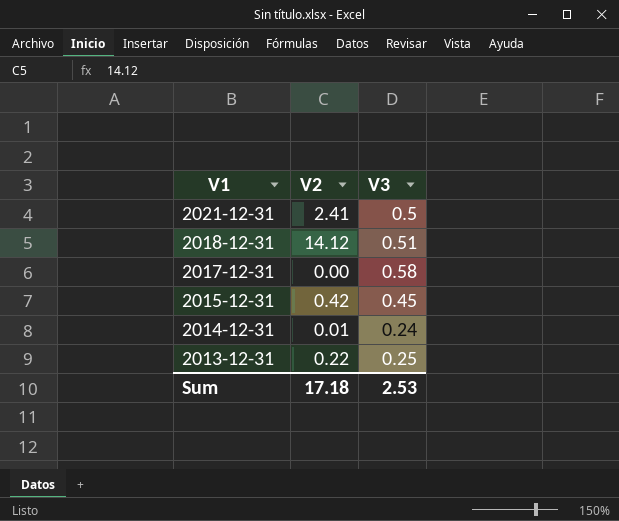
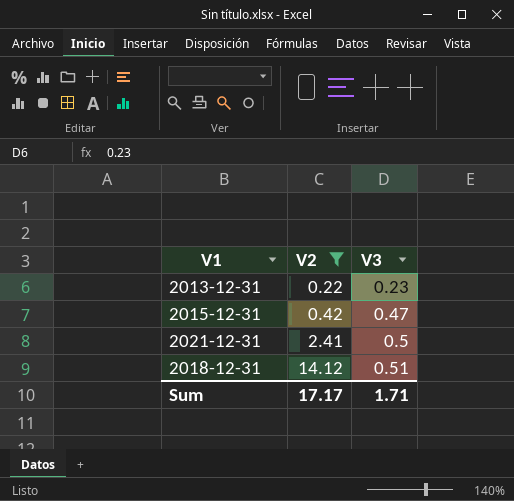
filter: none -> V2 >= 0.22
row order: V1 descending -> V2 ascending
2013-12-31 | V3: 0.25 -> 0.23
2015-12-31 | V3: 0.45 -> 0.47
Sum | V2: 17.18 -> 17.17
Sum | V3: 2.53 -> 1.71

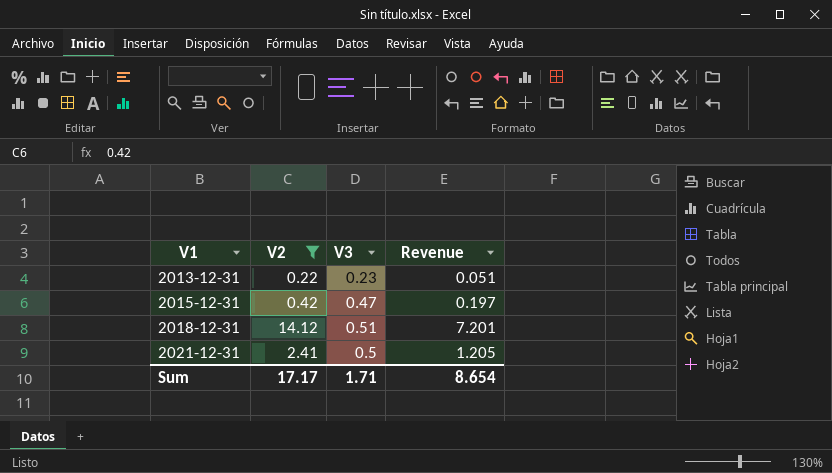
row order: V2 ascending -> V1 ascending
column Revenue | formula: none -> [V2] * [V3]

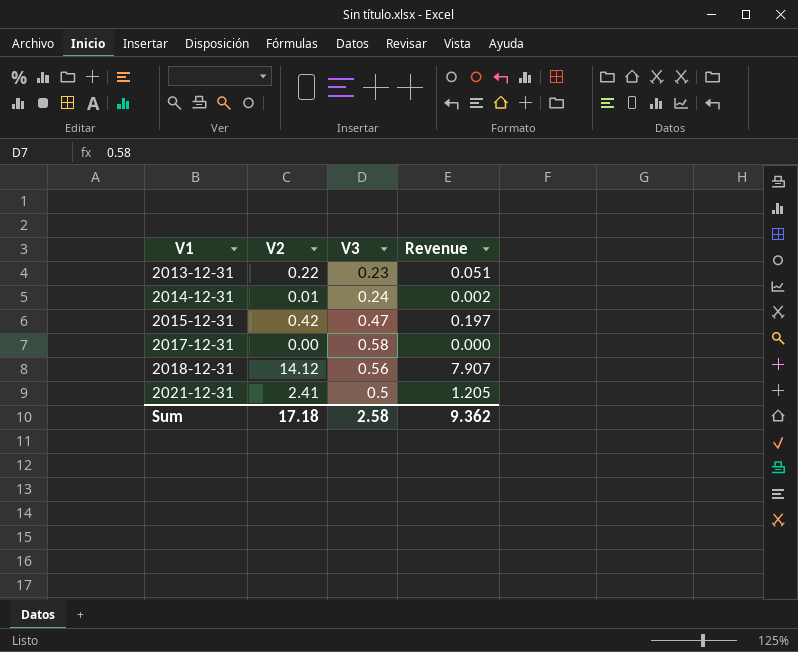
filter: V2 >= 0.22 -> none
2018-12-31 | V3: 0.51 -> 0.56
2018-12-31 | Revenue: 7.201 -> 7.907
Sum | V2: 17.17 -> 17.18
Sum | V3: 1.71 -> 2.58
Sum | Revenue: 8.654 -> 9.362

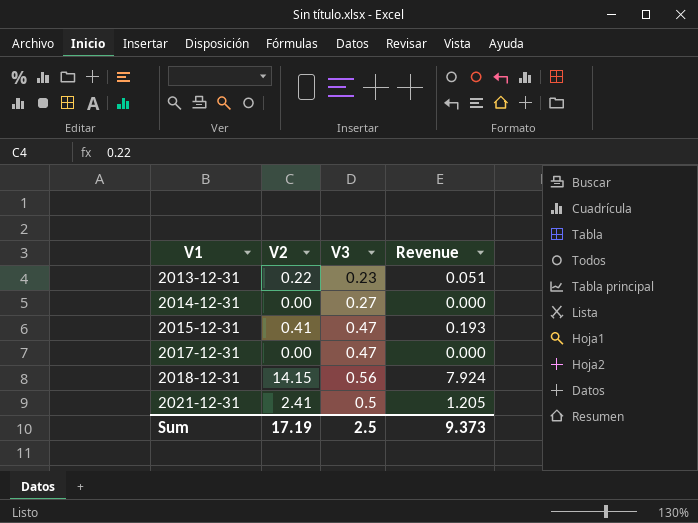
2014-12-31 | V2: 0.01 -> 0.00
2014-12-31 | V3: 0.24 -> 0.27
2014-12-31 | Revenue: 0.002 -> 0.000
2015-12-31 | V2: 0.42 -> 0.41
2015-12-31 | Revenue: 0.197 -> 0.193
2017-12-31 | V3: 0.58 -> 0.47
2018-12-31 | V2: 14.12 -> 14.15
2018-12-31 | Revenue: 7.907 -> 7.924
Sum | V2: 17.18 -> 17.19
Sum | V3: 2.58 -> 2.5
Sum | Revenue: 9.362 -> 9.373

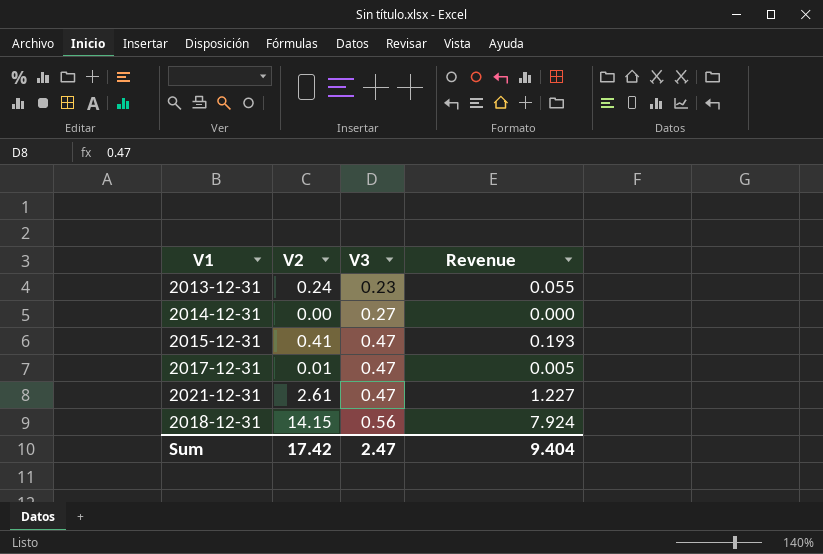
row order: V1 ascending -> V3 ascending
2013-12-31 | V2: 0.22 -> 0.24
2013-12-31 | Revenue: 0.051 -> 0.055
2017-12-31 | V2: 0.00 -> 0.01
2017-12-31 | Revenue: 0.000 -> 0.005
2021-12-31 | V2: 2.41 -> 2.61
2021-12-31 | V3: 0.5 -> 0.47
2021-12-31 | Revenue: 1.205 -> 1.227
Sum | V2: 17.19 -> 17.42
Sum | V3: 2.5 -> 2.47
Sum | Revenue: 9.373 -> 9.404

